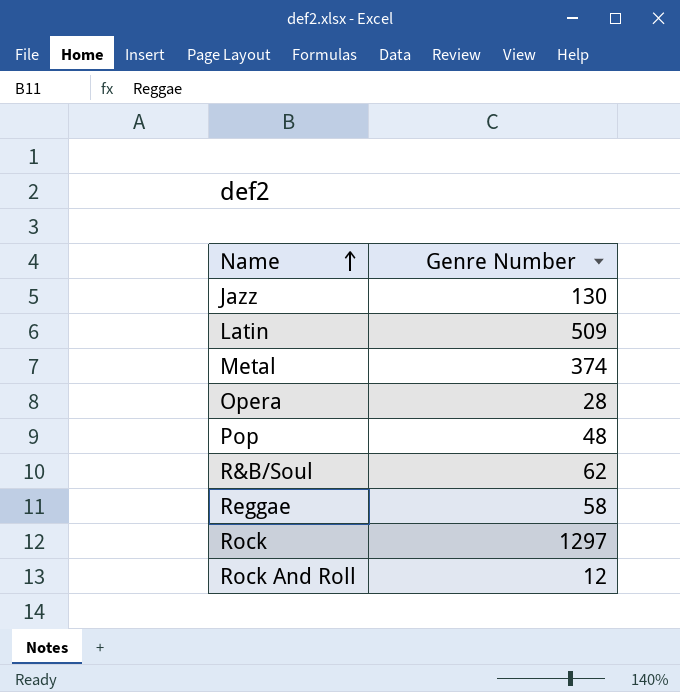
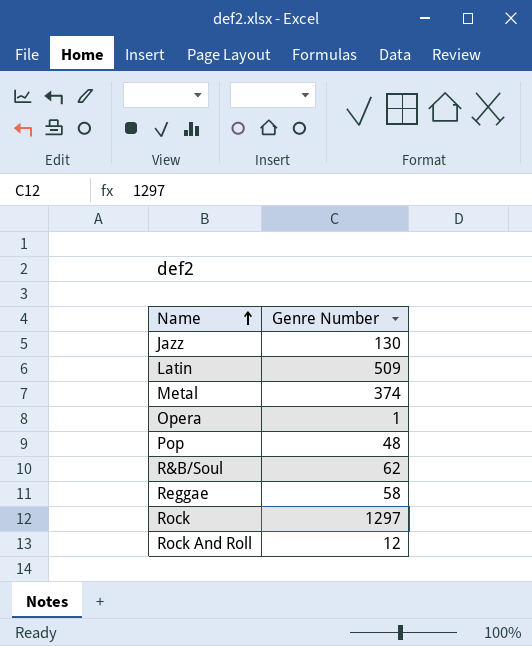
Opera | Genre Number: 28 -> 1

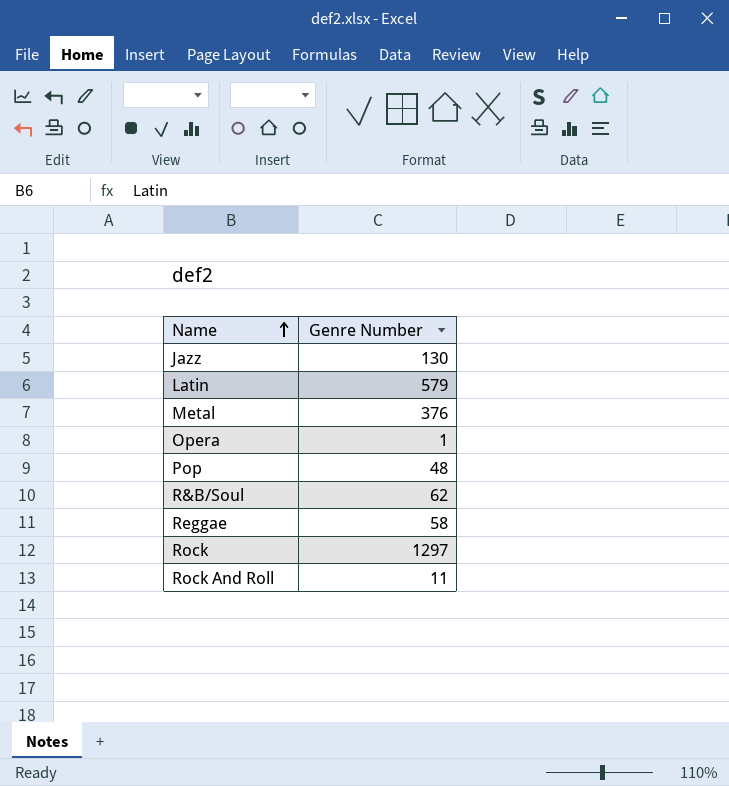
Latin | Genre Number: 509 -> 579
Metal | Genre Number: 374 -> 376
Rock And Roll | Genre Number: 12 -> 11

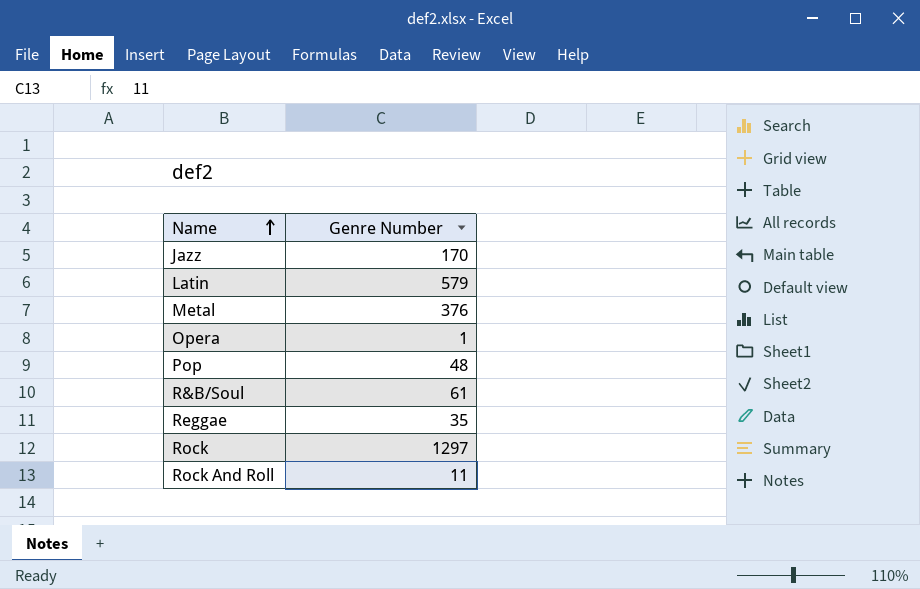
Jazz | Genre Number: 130 -> 170
R&B/Soul | Genre Number: 62 -> 61
Reggae | Genre Number: 58 -> 35

